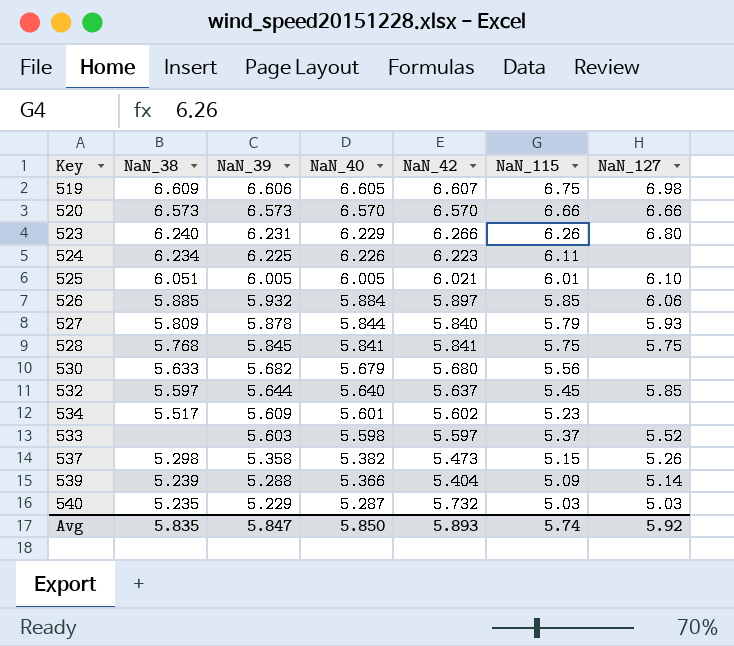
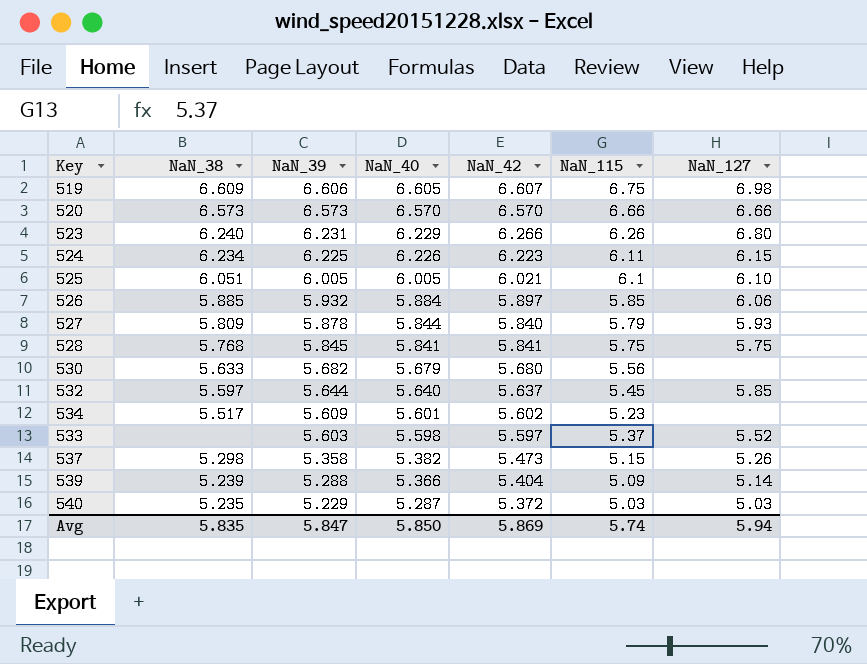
524 | NaN_127: none -> 6.15
525 | NaN_115: 6.01 -> 6.1
540 | NaN_42: 5.732 -> 5.372
Avg | NaN_42: 5.893 -> 5.869
Avg | NaN_127: 5.92 -> 5.94

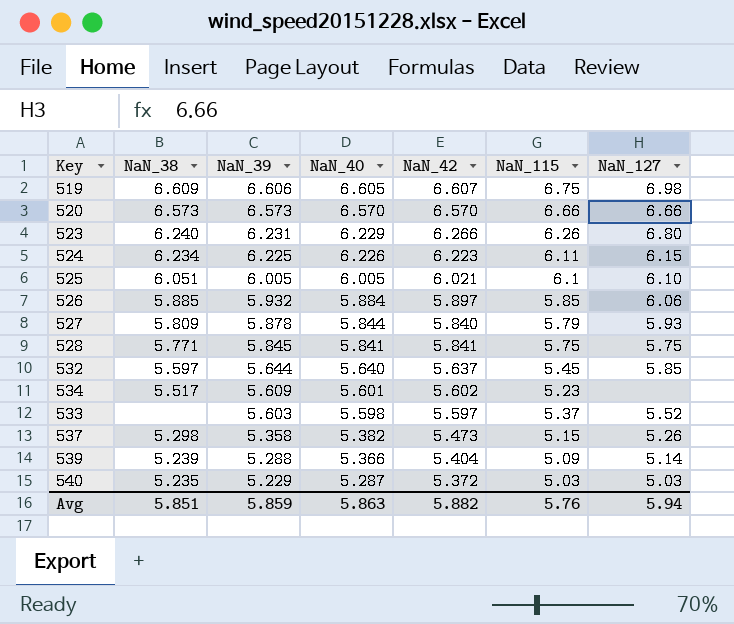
row 530: 5.633 | 5.682 | 5.679 | 5.680 | 5.56 | none -> none
528 | NaN_38: 5.768 -> 5.771
Avg | NaN_38: 5.835 -> 5.851
Avg | NaN_39: 5.847 -> 5.859
Avg | NaN_40: 5.850 -> 5.863
Avg | NaN_42: 5.869 -> 5.882
Avg | NaN_115: 5.74 -> 5.76

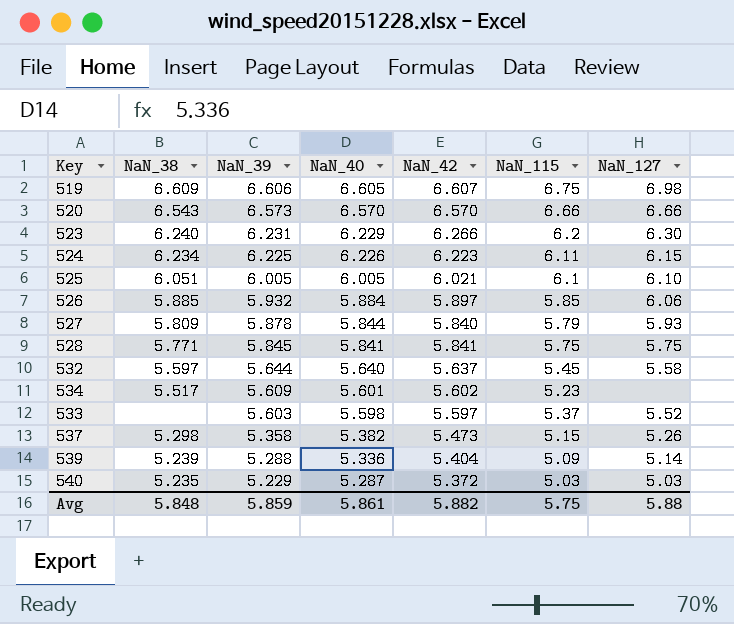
520 | NaN_38: 6.573 -> 6.543
523 | NaN_115: 6.26 -> 6.2
523 | NaN_127: 6.80 -> 6.30
532 | NaN_127: 5.85 -> 5.58
539 | NaN_40: 5.366 -> 5.336
Avg | NaN_38: 5.851 -> 5.848
Avg | NaN_40: 5.863 -> 5.861
Avg | NaN_115: 5.76 -> 5.75
Avg | NaN_127: 5.94 -> 5.88

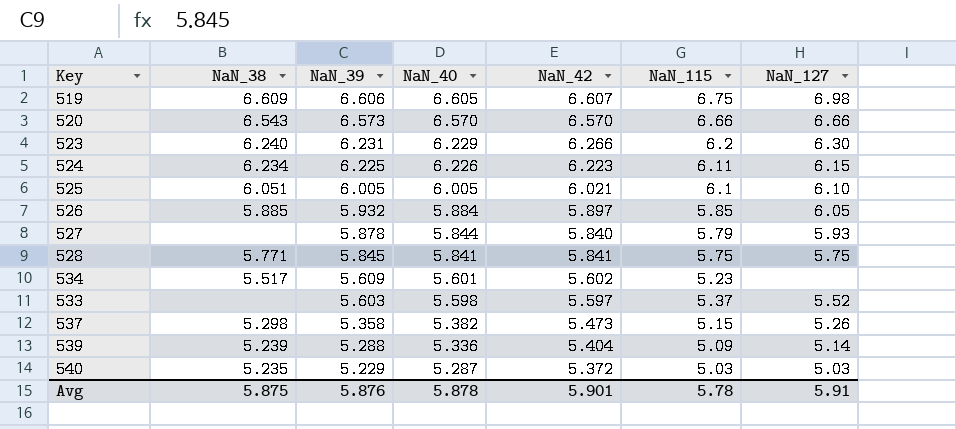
row 532: 5.597 | 5.644 | 5.640 | 5.637 | 5.45 | 5.58 -> none
526 | NaN_127: 6.06 -> 6.05
527 | NaN_38: 5.809 -> none
Avg | NaN_38: 5.848 -> 5.875
Avg | NaN_39: 5.859 -> 5.876
Avg | NaN_40: 5.861 -> 5.878
Avg | NaN_42: 5.882 -> 5.901
Avg | NaN_115: 5.75 -> 5.78
Avg | NaN_127: 5.88 -> 5.91

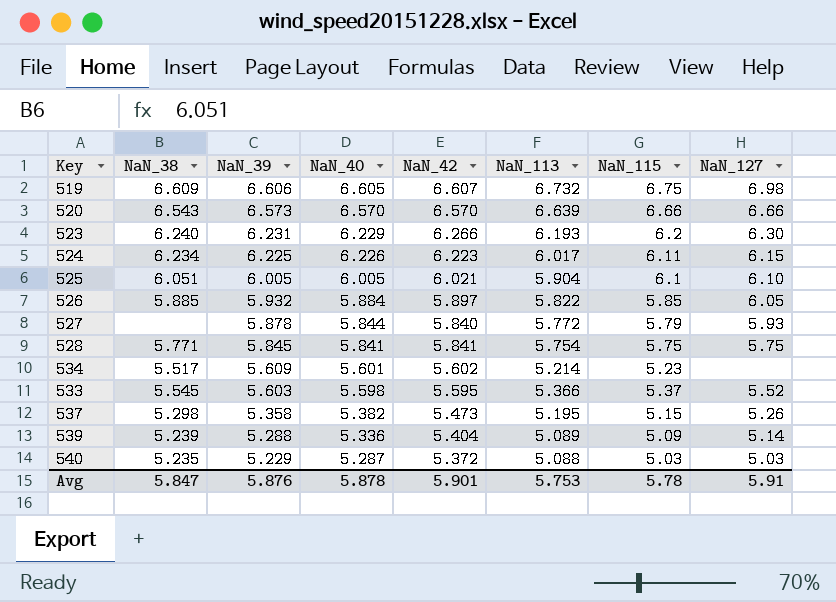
column NaN_113 | position: none -> 6
533 | NaN_38: none -> 5.545
533 | NaN_42: 5.597 -> 5.595
Avg | NaN_38: 5.875 -> 5.847

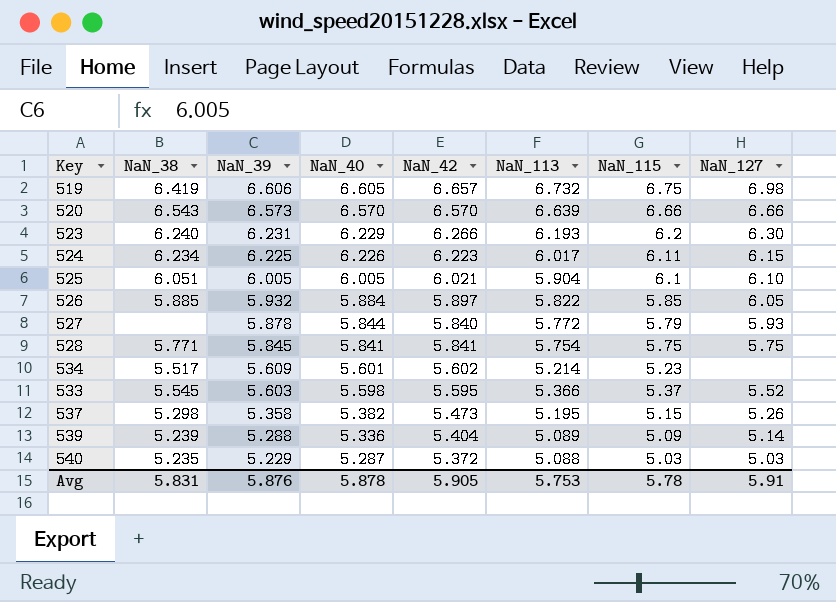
519 | NaN_38: 6.609 -> 6.419
519 | NaN_42: 6.607 -> 6.657
Avg | NaN_38: 5.847 -> 5.831
Avg | NaN_42: 5.901 -> 5.905

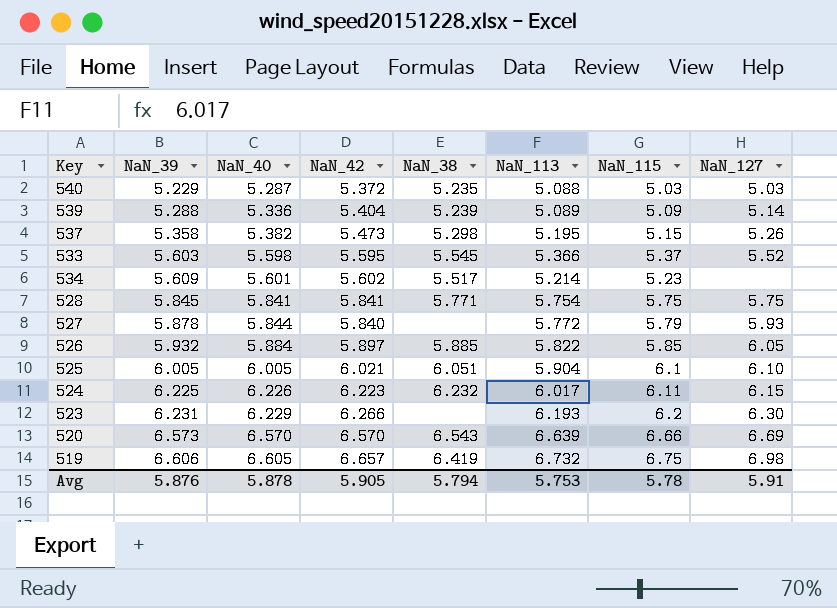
row order: NaN_39 descending -> NaN_39 ascending
column NaN_38 | position: 2 -> 5
524 | NaN_38: 6.234 -> 6.232
523 | NaN_38: 6.240 -> none
520 | NaN_127: 6.66 -> 6.69
Avg | NaN_38: 5.831 -> 5.794

